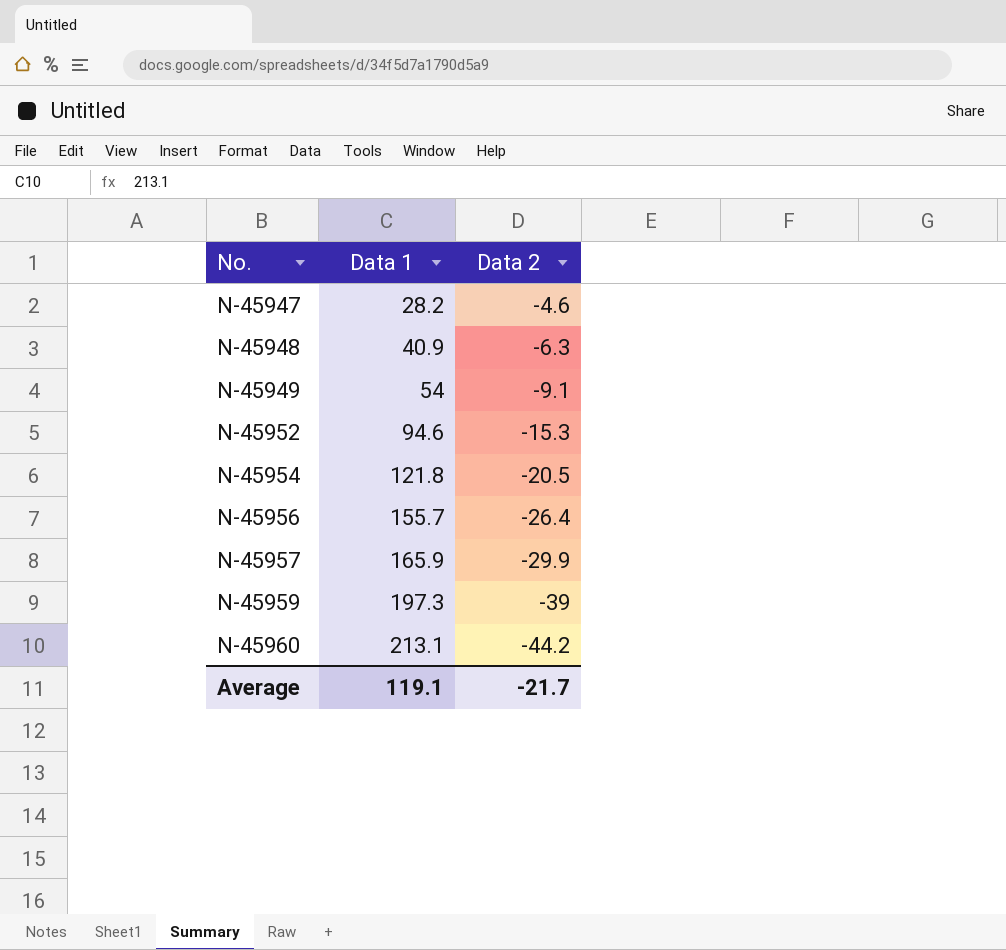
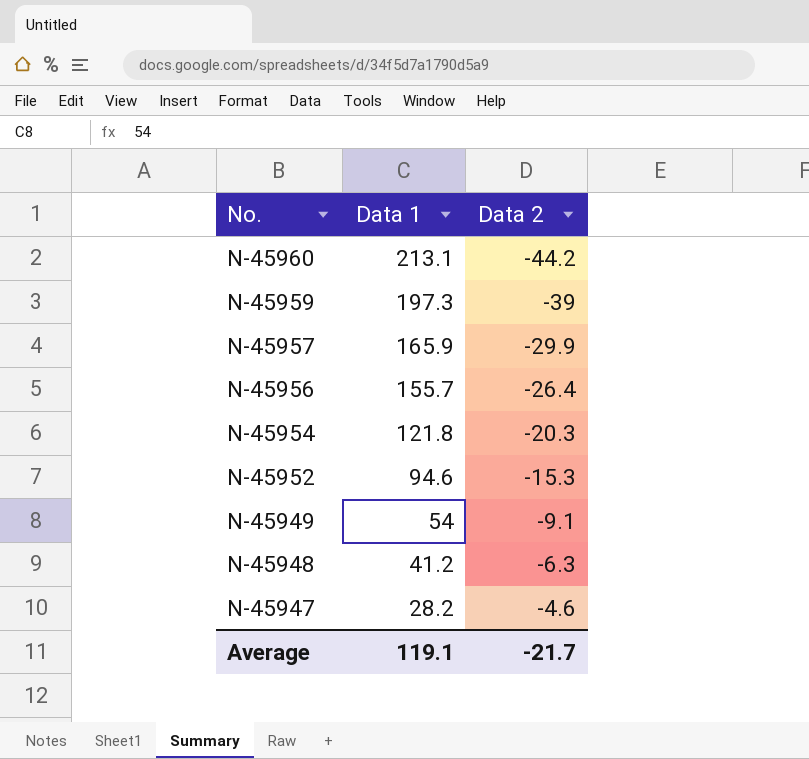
row order: No. ascending -> No. descending
N-45954 | Data 2: -20.5 -> -20.3
N-45948 | Data 1: 40.9 -> 41.2

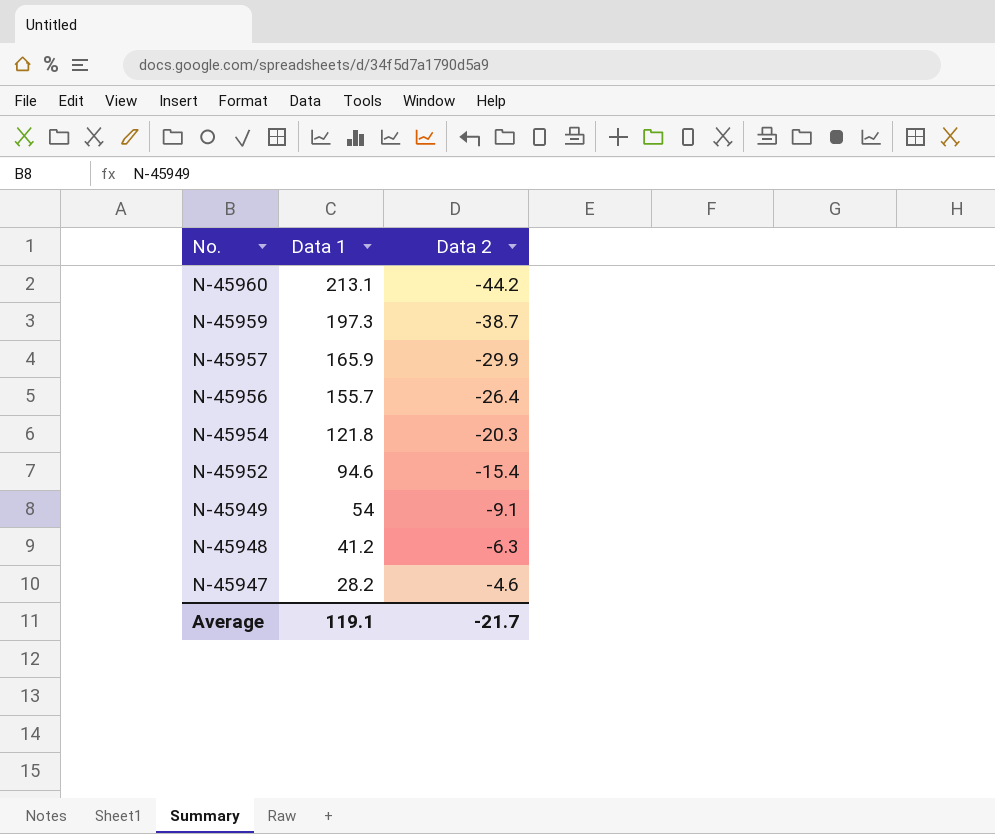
N-45959 | Data 2: -39 -> -38.7
N-45952 | Data 2: -15.3 -> -15.4

